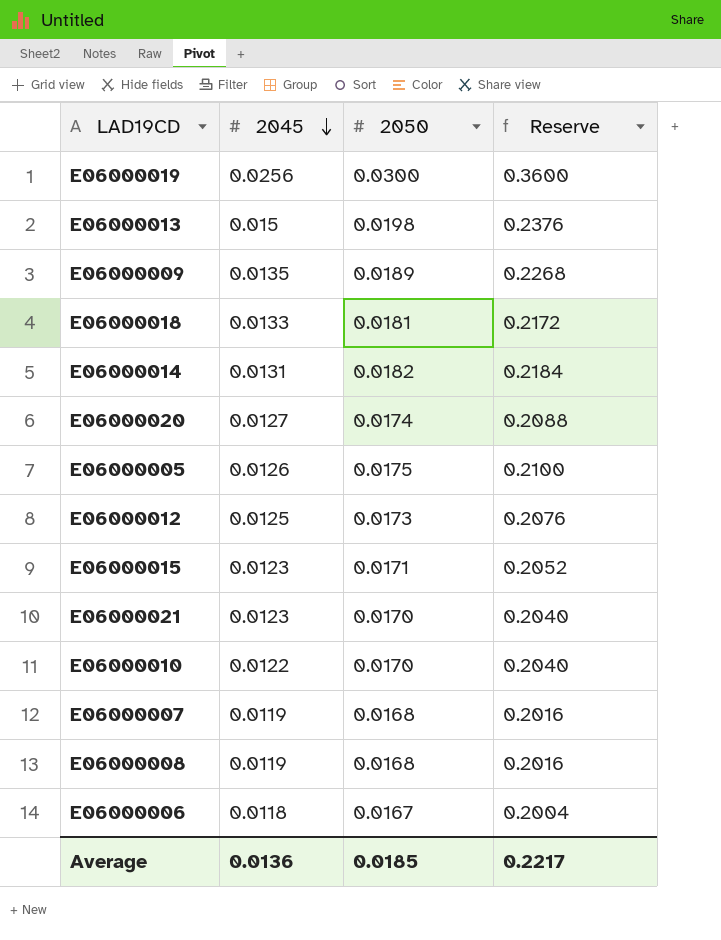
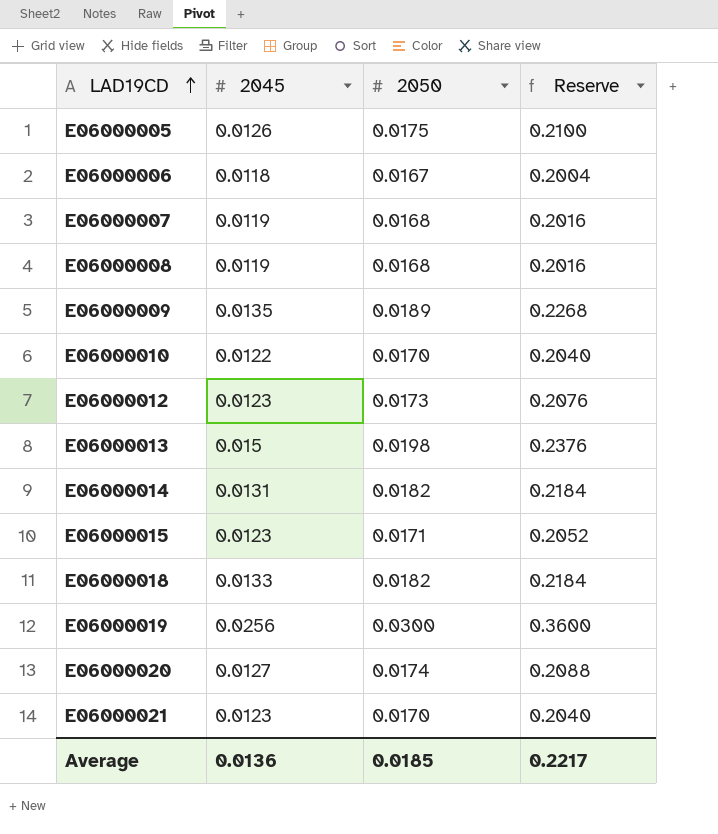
row order: 2045 descending -> LAD19CD ascending
E06000012 | 2045: 0.0125 -> 0.0123
E06000018 | 2050: 0.0181 -> 0.0182
E06000018 | Reserve: 0.2172 -> 0.2184

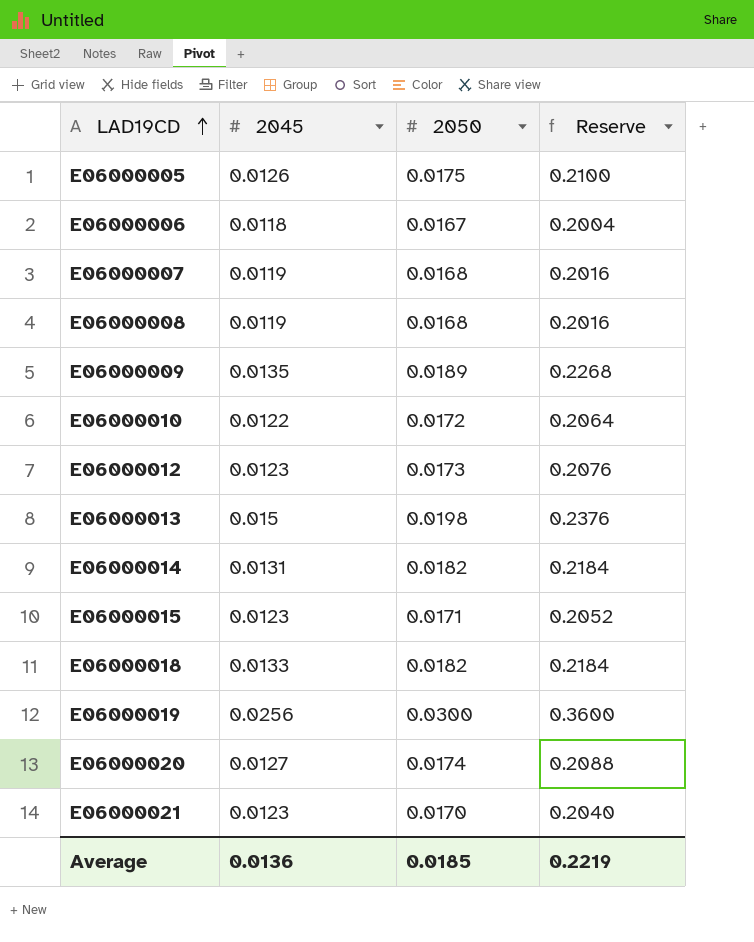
E06000010 | 2050: 0.0170 -> 0.0172
E06000010 | Reserve: 0.2040 -> 0.2064
Average | Reserve: 0.2217 -> 0.2219

